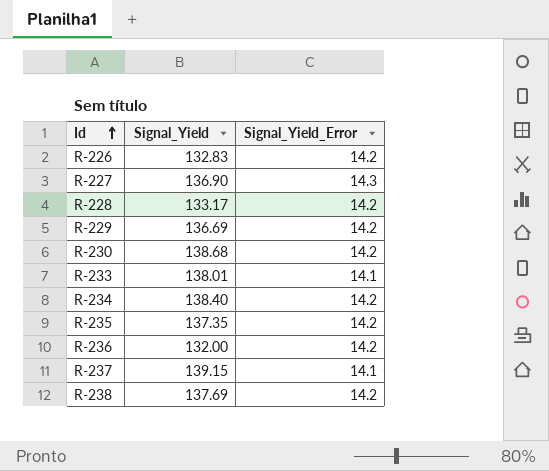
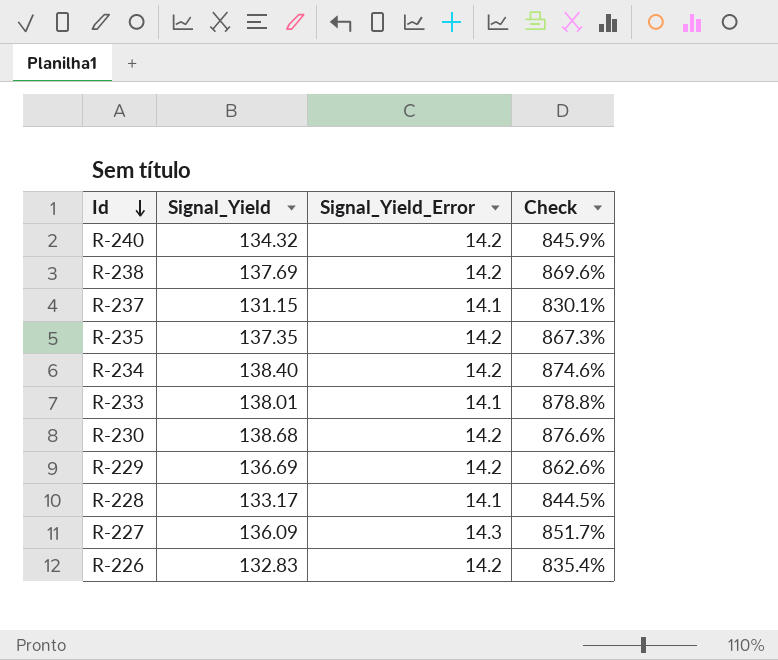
row order: Id ascending -> Id descending
column Check | formula: none -> ([Signal_Yield] - [Signal_Yield_Error]) / [Signal_Yield_Error]
row R-236: 132.00 | 14.2 -> none
row R-240: none -> 134.32 | 14.2 | 845.9%
R-237 | Signal_Yield: 139.15 -> 131.15
R-228 | Signal_Yield_Error: 14.2 -> 14.1
R-227 | Signal_Yield: 136.90 -> 136.09

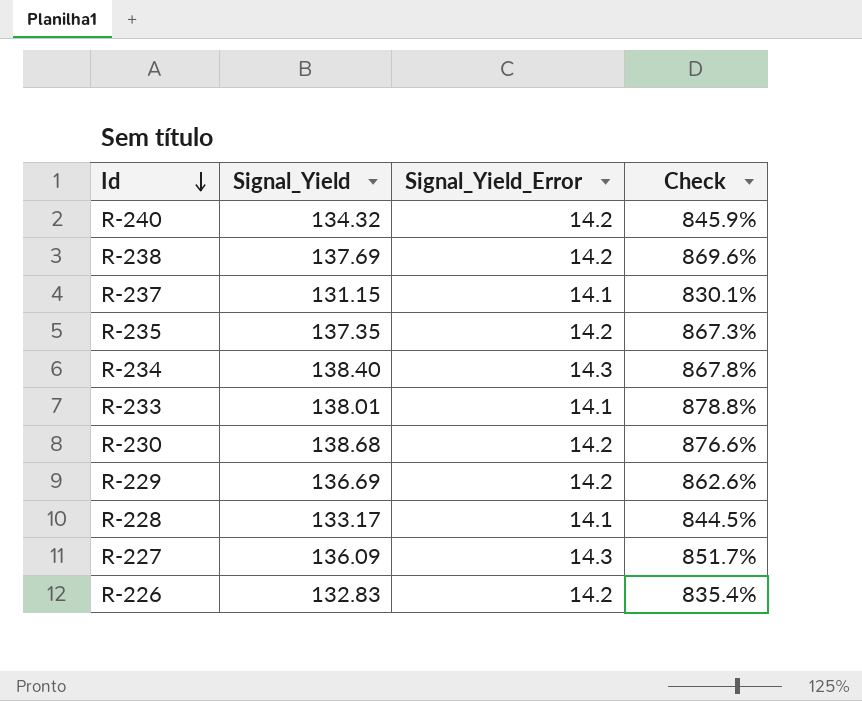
R-234 | Signal_Yield_Error: 14.2 -> 14.3
R-234 | Check: 874.6% -> 867.8%

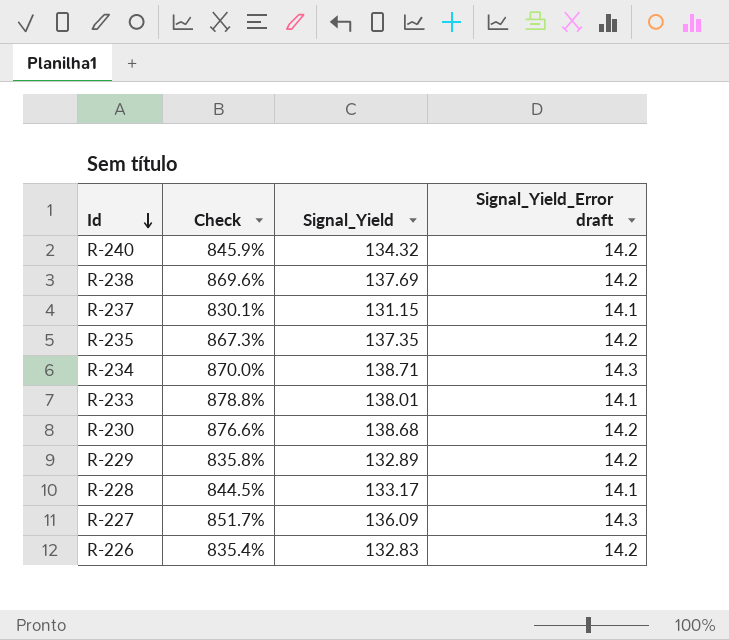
column Check | position: 4 -> 2
column name: Signal_Yield_Error -> Signal_Yield_Error draft
R-234 | Check: 867.8% -> 870.0%
R-234 | Signal_Yield: 138.40 -> 138.71
R-229 | Check: 862.6% -> 835.8%
R-229 | Signal_Yield: 136.69 -> 132.89

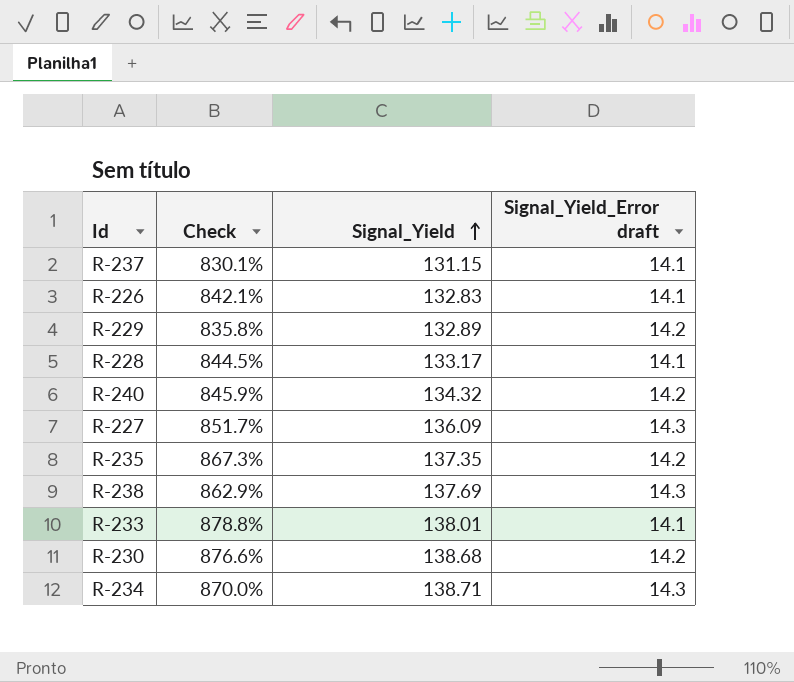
row order: Id descending -> Signal_Yield ascending
R-226 | Check: 835.4% -> 842.1%
R-226 | Signal_Yield_Error draft: 14.2 -> 14.1
R-238 | Check: 869.6% -> 862.9%
R-238 | Signal_Yield_Error draft: 14.2 -> 14.3

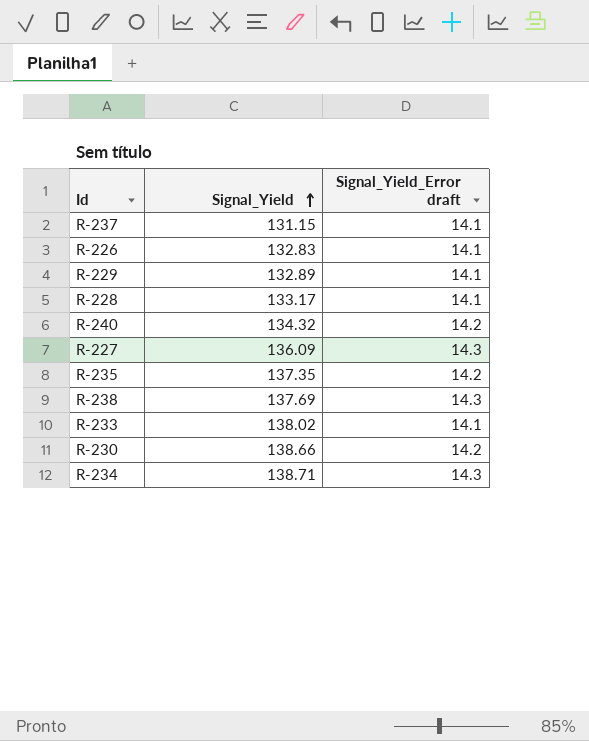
column Check | formula: ([Signal_Yield] - [Signal_Yield_Error draft]) / [Signal_Yield_Error draft] -> none
R-229 | Signal_Yield_Error draft: 14.2 -> 14.1
R-233 | Signal_Yield: 138.01 -> 138.02
R-230 | Signal_Yield: 138.68 -> 138.66

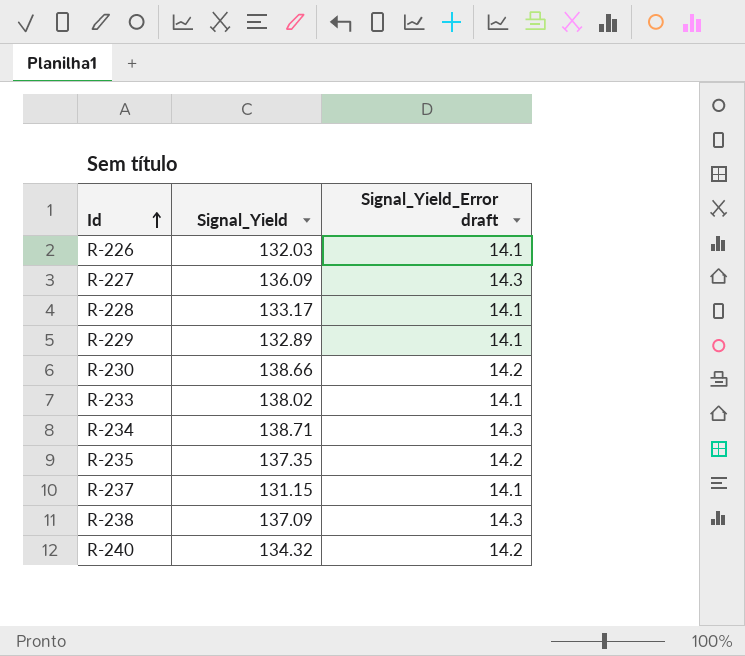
row order: Signal_Yield ascending -> Id ascending
R-226 | Signal_Yield: 132.83 -> 132.03
R-238 | Signal_Yield: 137.69 -> 137.09

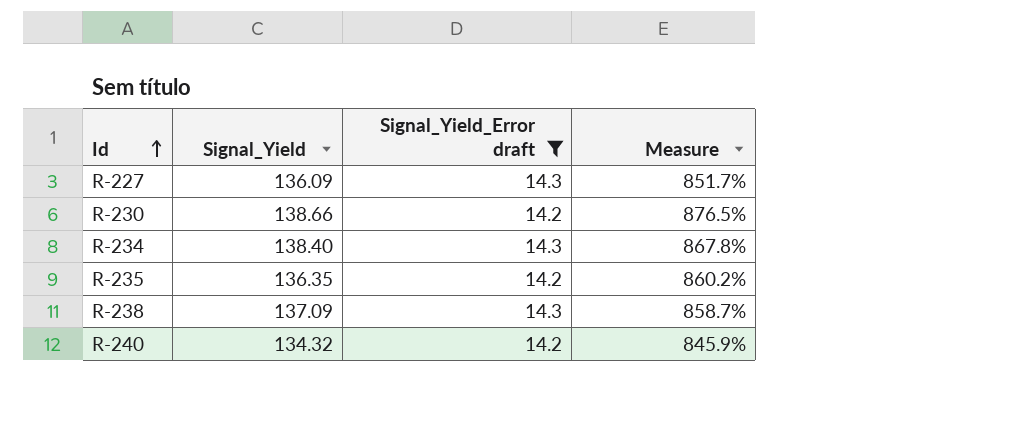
filter: none -> Signal_Yield_Error draft != 14.1
column Measure | formula: none -> ([Signal_Yield] - [Signal_Yield_Error draft]) / [Signal_Yield_Error draft]
R-234 | Signal_Yield: 138.71 -> 138.40
R-235 | Signal_Yield: 137.35 -> 136.35

